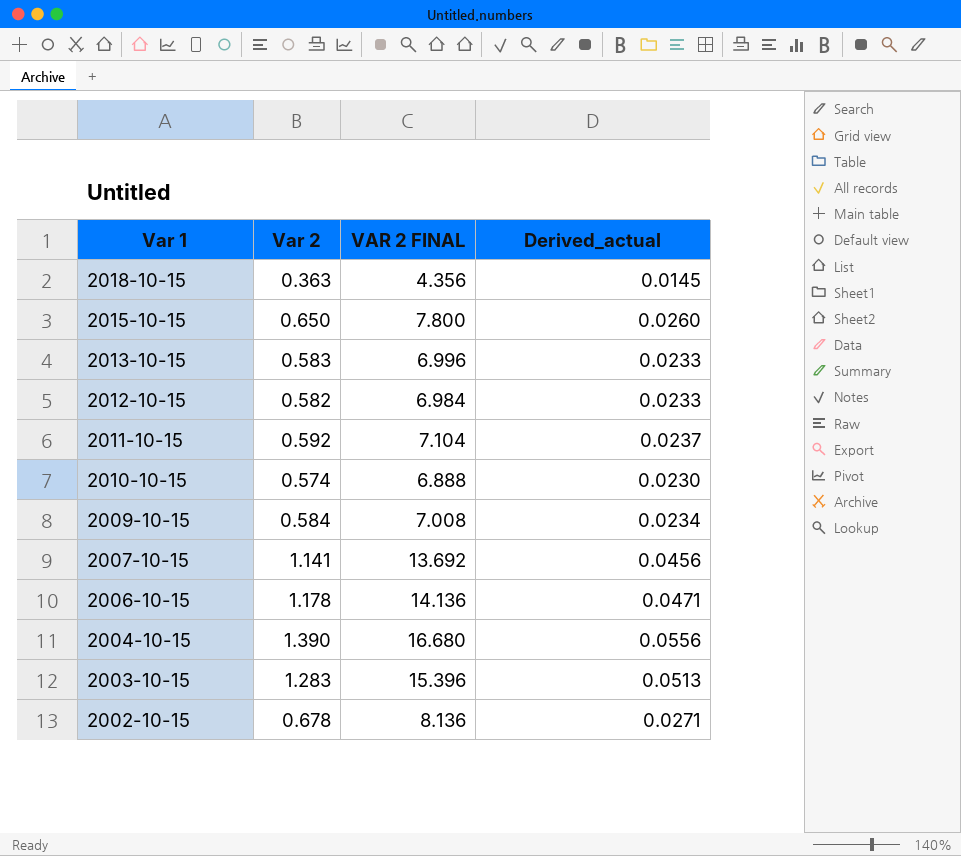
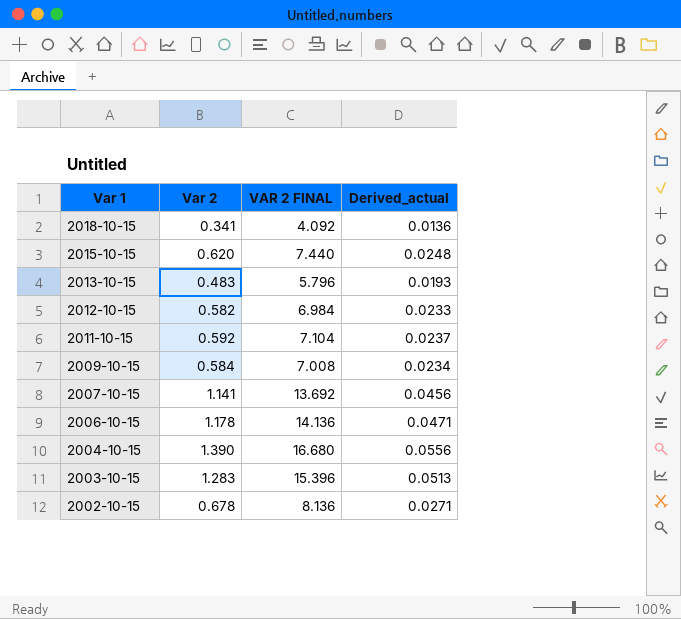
row 2010-10-15: 0.574 | 6.888 | 0.0230 -> none
2018-10-15 | Var 2: 0.363 -> 0.341
2018-10-15 | VAR 2 FINAL: 4.356 -> 4.092
2018-10-15 | Derived_actual: 0.0145 -> 0.0136
2015-10-15 | Var 2: 0.650 -> 0.620
2015-10-15 | VAR 2 FINAL: 7.800 -> 7.440
2015-10-15 | Derived_actual: 0.0260 -> 0.0248
2013-10-15 | Var 2: 0.583 -> 0.483
2013-10-15 | VAR 2 FINAL: 6.996 -> 5.796
2013-10-15 | Derived_actual: 0.0233 -> 0.0193

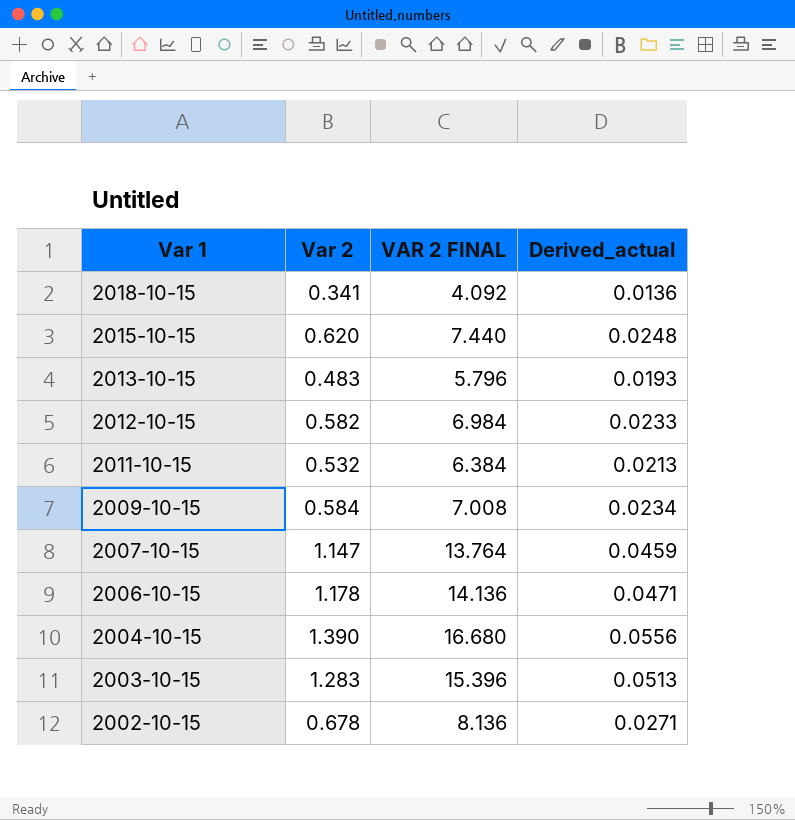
2011-10-15 | Var 2: 0.592 -> 0.532
2011-10-15 | VAR 2 FINAL: 7.104 -> 6.384
2011-10-15 | Derived_actual: 0.0237 -> 0.0213
2007-10-15 | Var 2: 1.141 -> 1.147
2007-10-15 | VAR 2 FINAL: 13.692 -> 13.764
2007-10-15 | Derived_actual: 0.0456 -> 0.0459

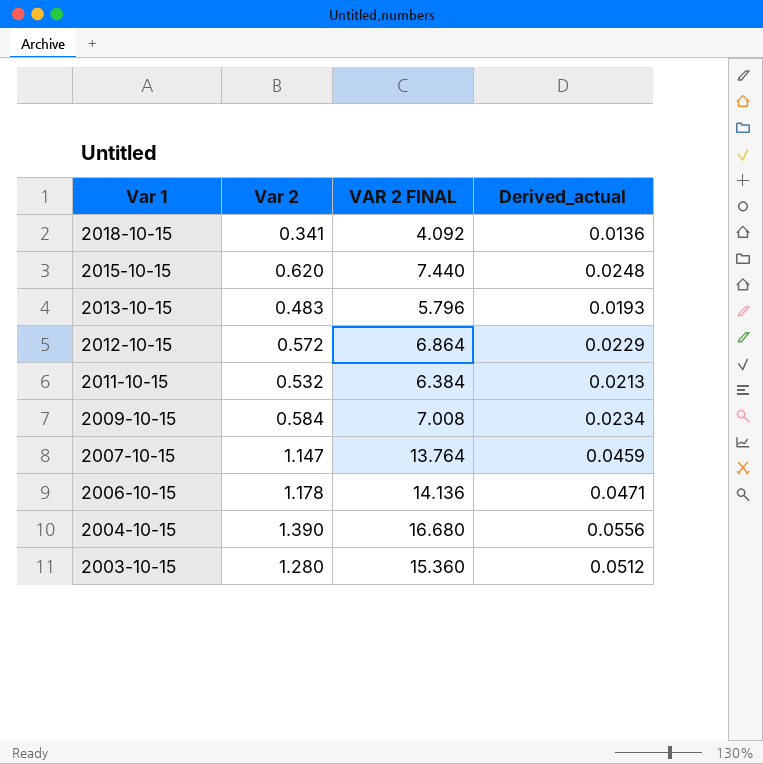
row 2002-10-15: 0.678 | 8.136 | 0.0271 -> none
2012-10-15 | Var 2: 0.582 -> 0.572
2012-10-15 | VAR 2 FINAL: 6.984 -> 6.864
2012-10-15 | Derived_actual: 0.0233 -> 0.0229
2003-10-15 | Var 2: 1.283 -> 1.280
2003-10-15 | VAR 2 FINAL: 15.396 -> 15.360
2003-10-15 | Derived_actual: 0.0513 -> 0.0512

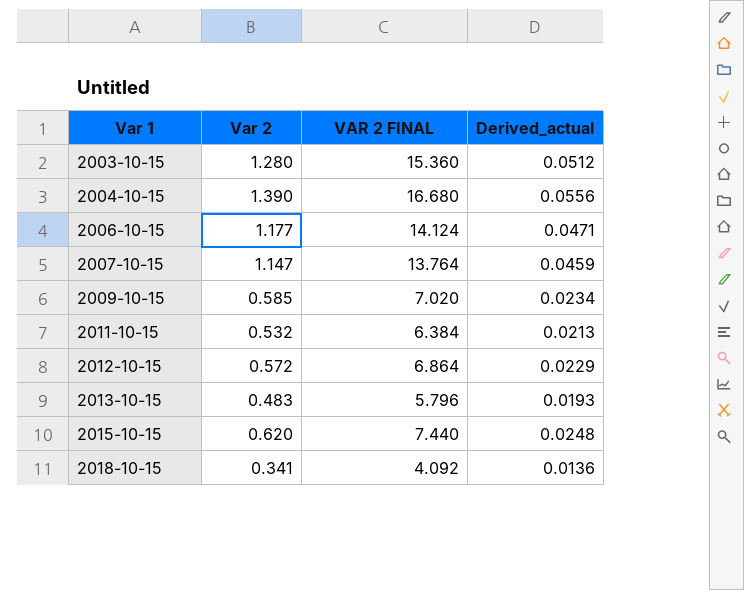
row order: Var 1 descending -> Var 1 ascending
2006-10-15 | Var 2: 1.178 -> 1.177
2006-10-15 | VAR 2 FINAL: 14.136 -> 14.124
2009-10-15 | Var 2: 0.584 -> 0.585
2009-10-15 | VAR 2 FINAL: 7.008 -> 7.020

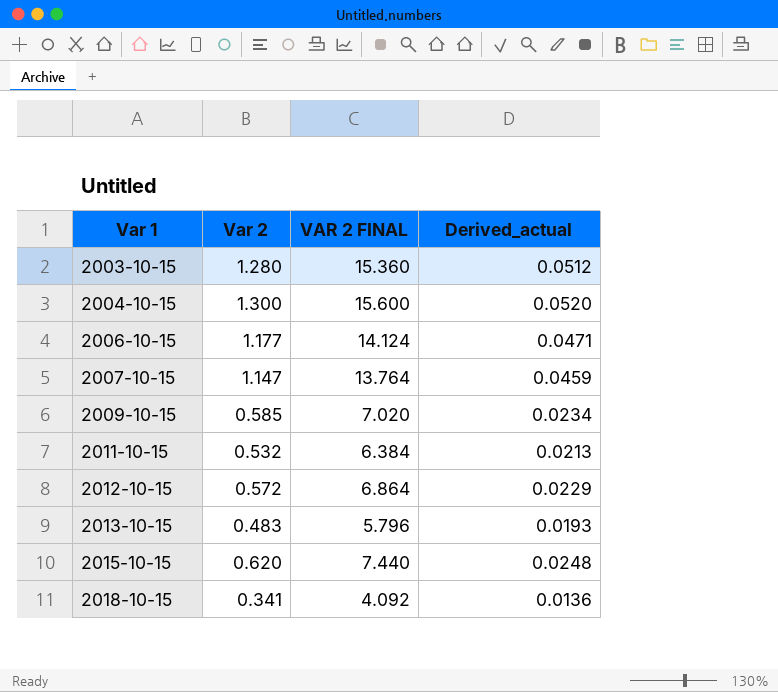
2004-10-15 | Var 2: 1.390 -> 1.300
2004-10-15 | VAR 2 FINAL: 16.680 -> 15.600
2004-10-15 | Derived_actual: 0.0556 -> 0.0520

